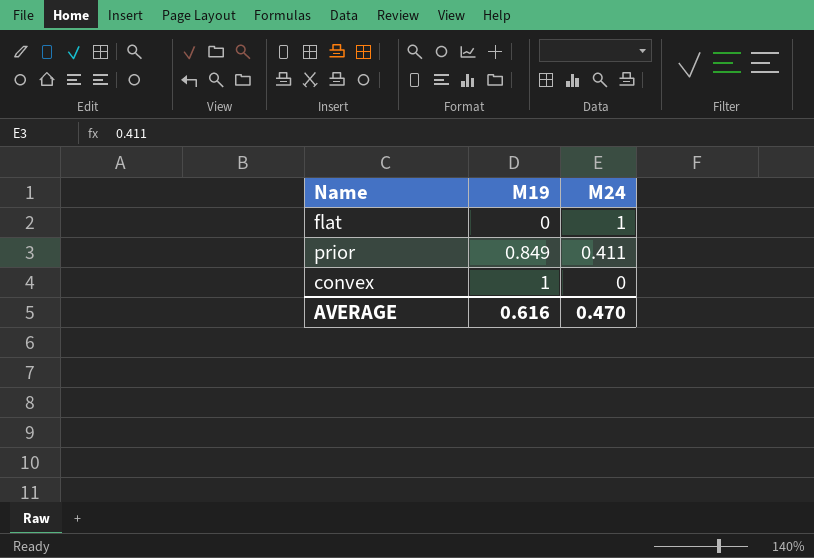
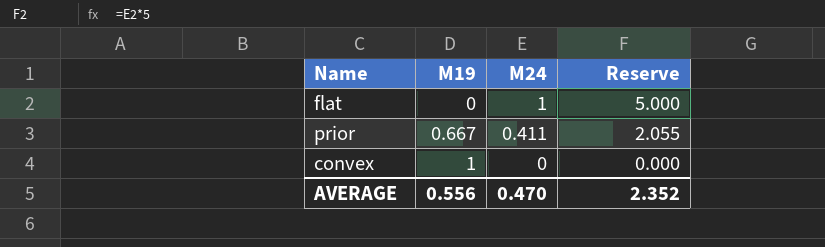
column Reserve | formula: none -> [M24] * 5
prior | M19: 0.849 -> 0.667
AVERAGE | M19: 0.616 -> 0.556

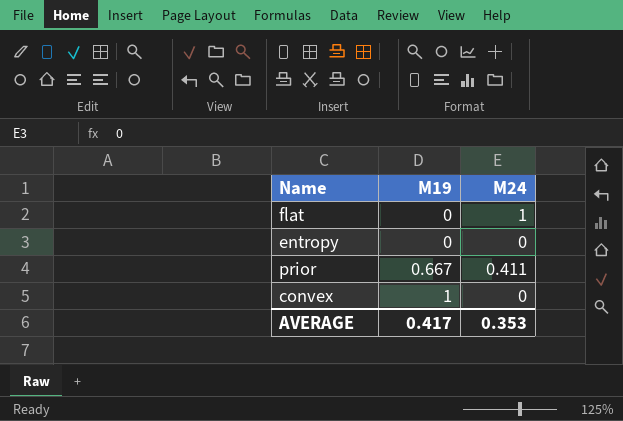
column Reserve | formula: [M24] * 5 -> none
row entropy: none -> 0 | 0
AVERAGE | M19: 0.556 -> 0.417
AVERAGE | M24: 0.470 -> 0.353

